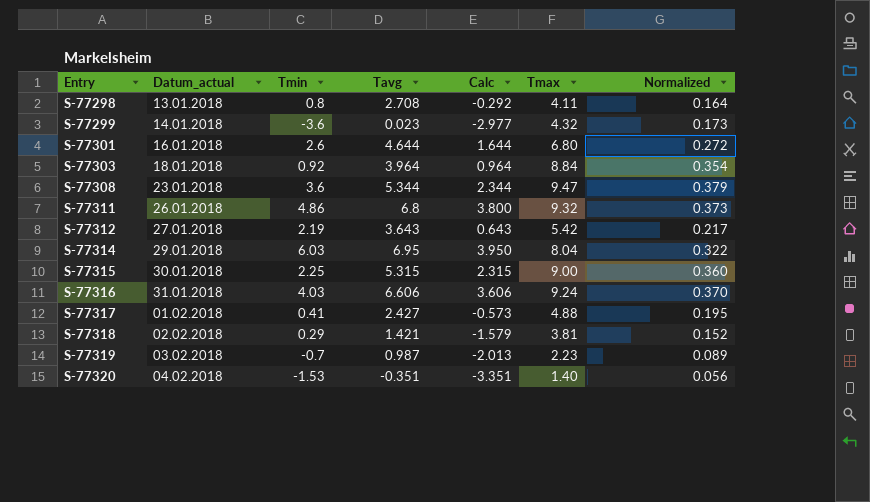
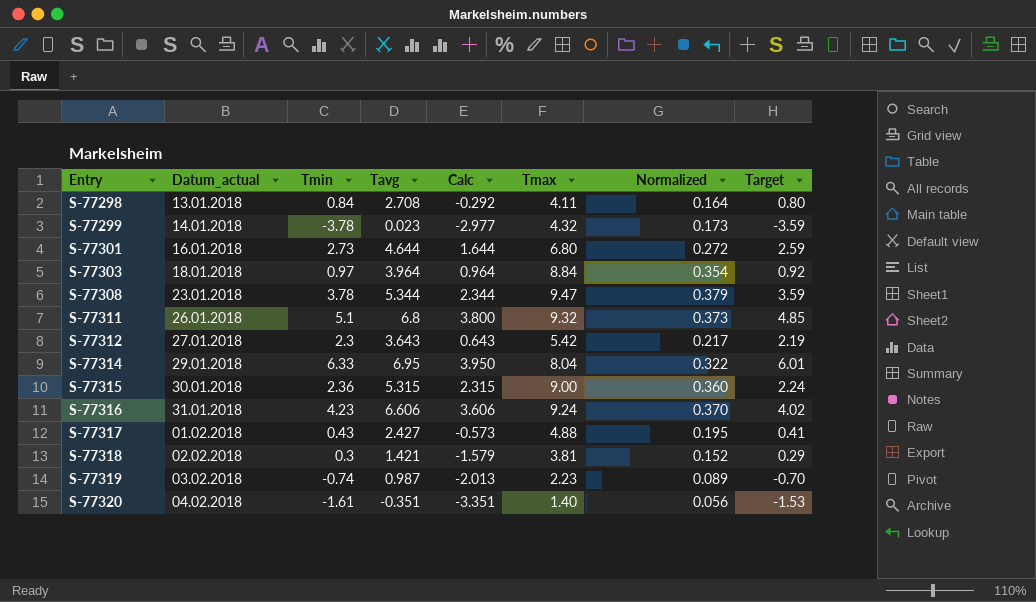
column Target | formula: none -> [Tmin] * 0.95
S-77298 | Tmin: 0.8 -> 0.84
S-77299 | Tmin: -3.6 -> -3.78
S-77301 | Tmin: 2.6 -> 2.73
S-77303 | Tmin: 0.92 -> 0.97
S-77308 | Tmin: 3.6 -> 3.78
S-77311 | Tmin: 4.86 -> 5.1
S-77312 | Tmin: 2.19 -> 2.3
S-77314 | Tmin: 6.03 -> 6.33
S-77315 | Tmin: 2.25 -> 2.36
S-77316 | Tmin: 4.03 -> 4.23
S-77317 | Tmin: 0.41 -> 0.43
S-77318 | Tmin: 0.29 -> 0.3
S-77319 | Tmin: -0.7 -> -0.74
S-77320 | Tmin: -1.53 -> -1.61

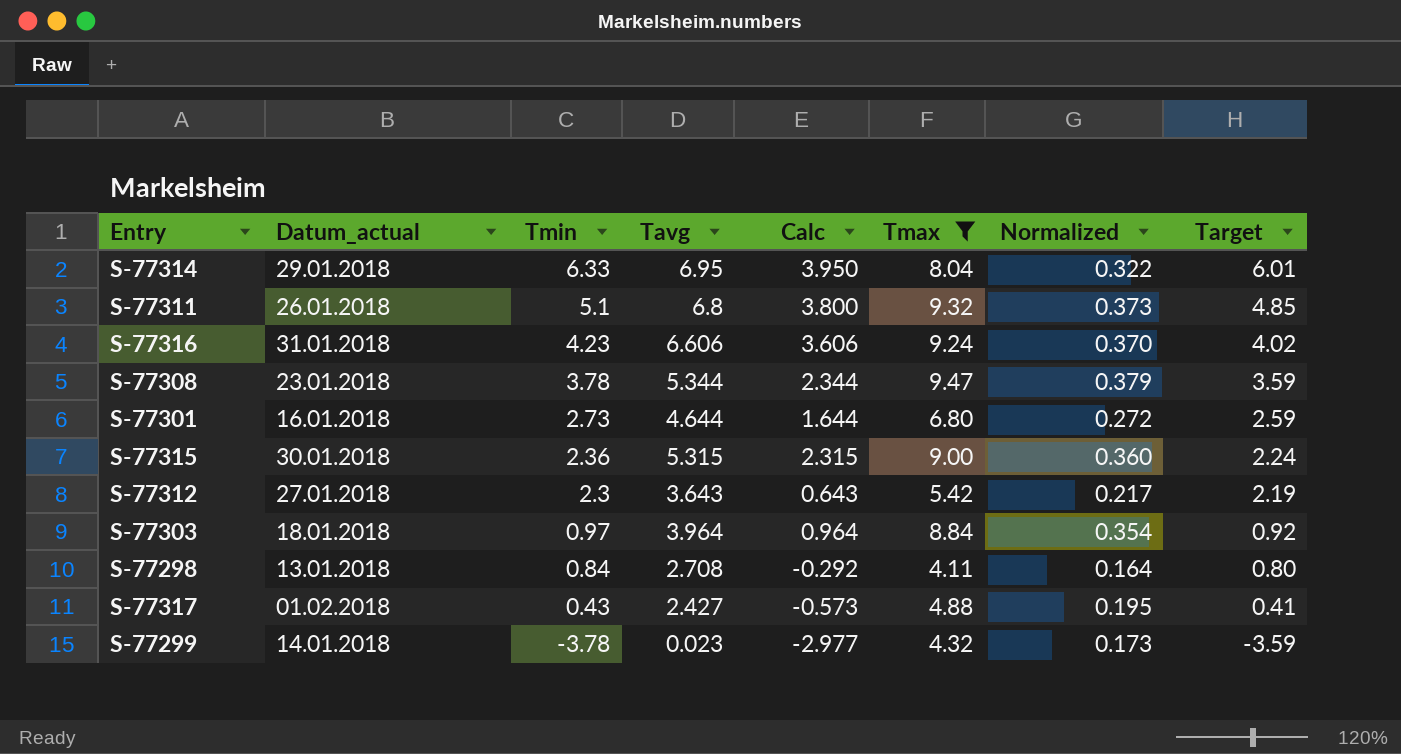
filter: none -> Tmax >= 4.11
row order: Entry ascending -> Tmin descending

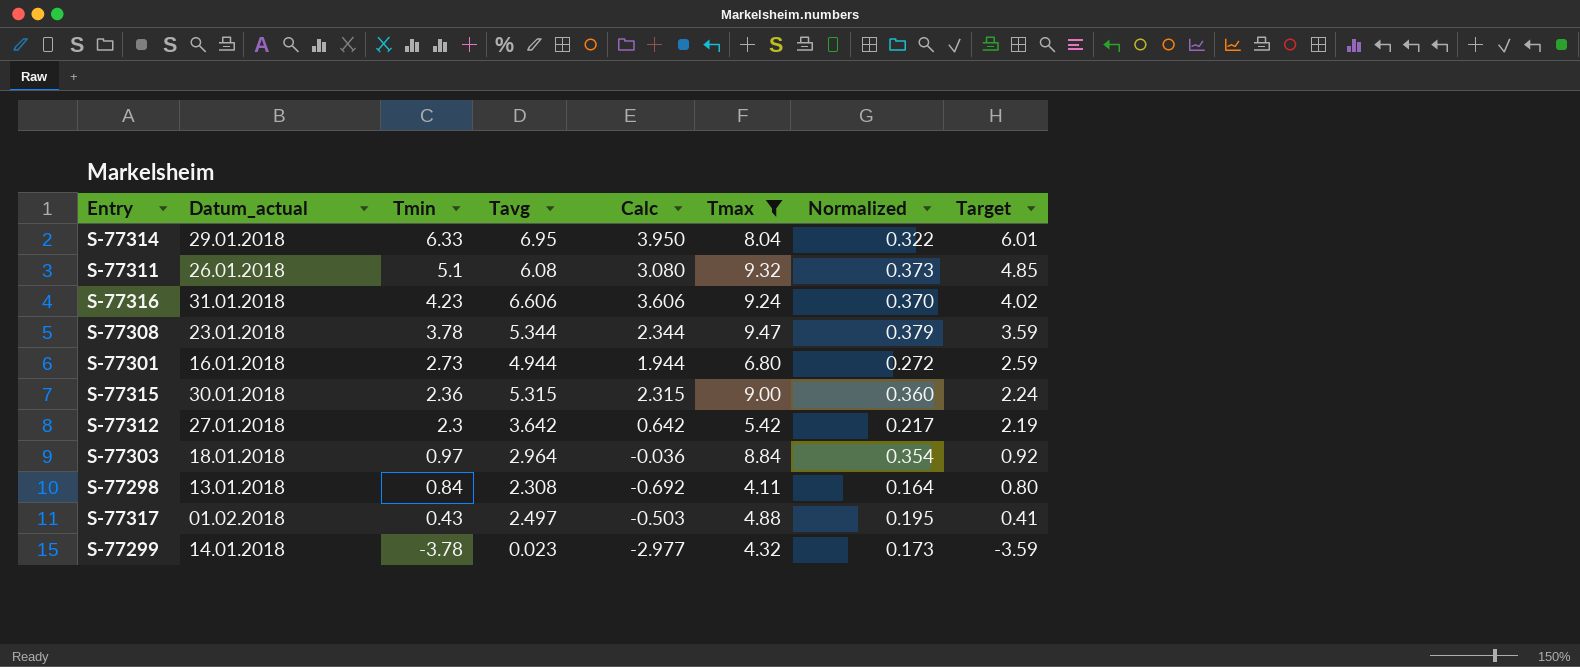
S-77311 | Tavg: 6.8 -> 6.08
S-77311 | Calc: 3.800 -> 3.080
S-77301 | Tavg: 4.644 -> 4.944
S-77301 | Calc: 1.644 -> 1.944
S-77312 | Tavg: 3.643 -> 3.642
S-77312 | Calc: 0.643 -> 0.642
S-77303 | Tavg: 3.964 -> 2.964
S-77303 | Calc: 0.964 -> -0.036
S-77298 | Tavg: 2.708 -> 2.308
S-77298 | Calc: -0.292 -> -0.692
S-77317 | Tavg: 2.427 -> 2.497
S-77317 | Calc: -0.573 -> -0.503

